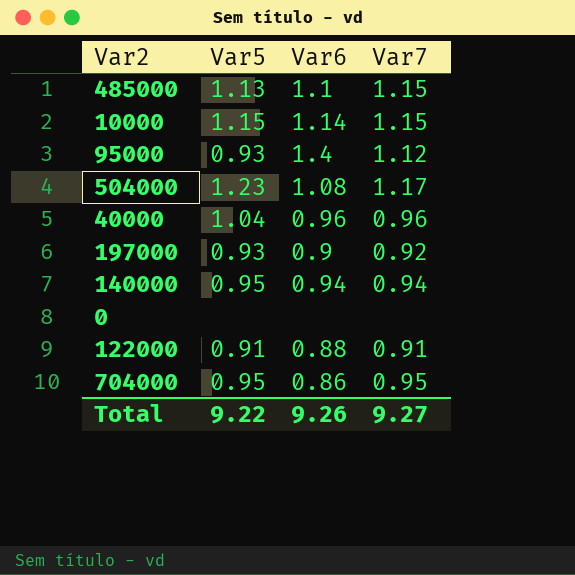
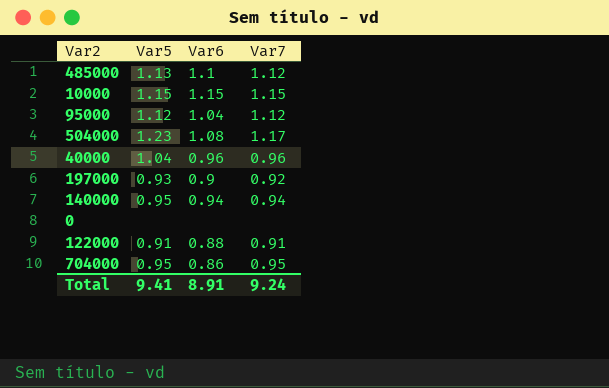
485000 | Var7: 1.15 -> 1.12
10000 | Var6: 1.14 -> 1.15
95000 | Var5: 0.93 -> 1.12
95000 | Var6: 1.4 -> 1.04
Total | Var5: 9.22 -> 9.41
Total | Var6: 9.26 -> 8.91
Total | Var7: 9.27 -> 9.24

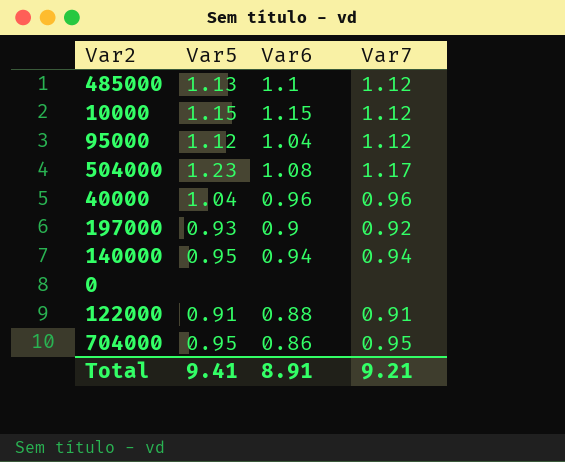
10000 | Var7: 1.15 -> 1.12
Total | Var7: 9.24 -> 9.21

